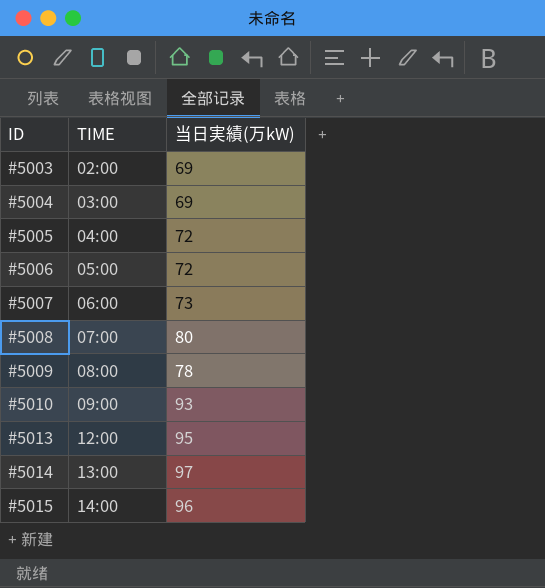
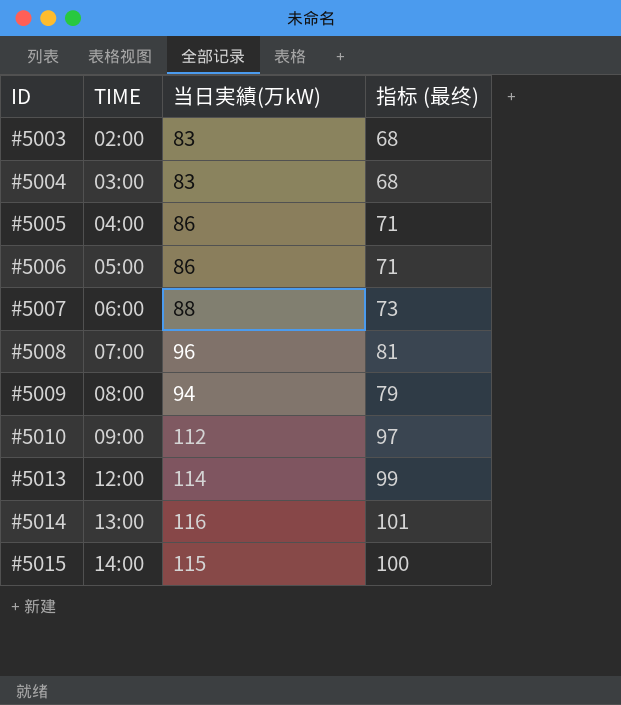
column 指标 (最终) | formula: none -> [当日実績(万kW)] - 15
#5003 | 当日実績(万kW): 69 -> 83
#5004 | 当日実績(万kW): 69 -> 83
#5005 | 当日実績(万kW): 72 -> 86
#5006 | 当日実績(万kW): 72 -> 86
#5007 | 当日実績(万kW): 73 -> 88
#5008 | 当日実績(万kW): 80 -> 96
#5009 | 当日実績(万kW): 78 -> 94
#5010 | 当日実績(万kW): 93 -> 112
#5013 | 当日実績(万kW): 95 -> 114
#5014 | 当日実績(万kW): 97 -> 116
#5015 | 当日実績(万kW): 96 -> 115

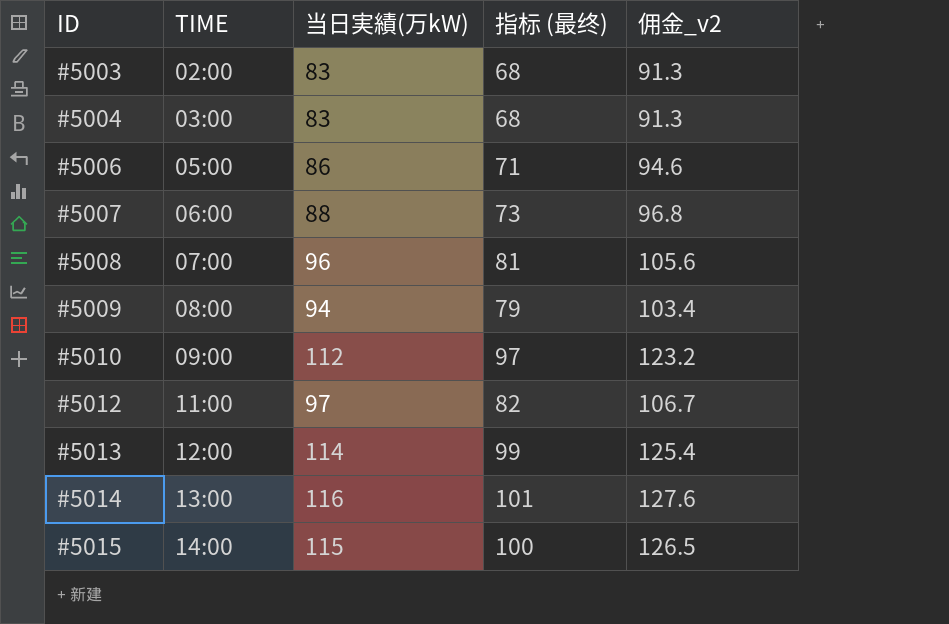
column 佣金_v2 | formula: none -> [当日実績(万kW)] * 1.1
row #5005: 04:00 | 86 | 71 -> none
row #5012: none -> 11:00 | 97 | 82 | 106.7

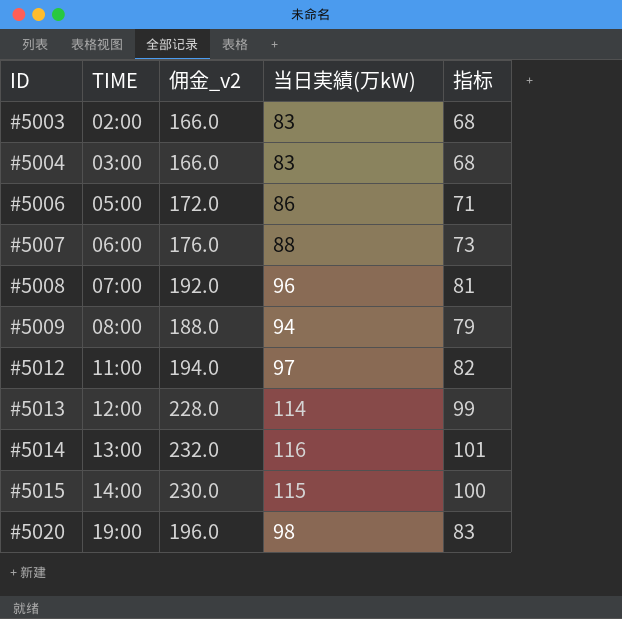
column 佣金_v2 | formula: [当日実績(万kW)] * 1.1 -> [当日実績(万kW)] * 2
column 佣金_v2 | position: 5 -> 3
column name: 指标 (最终) -> 指标
row #5010: 09:00 | 112 | 97 | 123.2 -> none
row #5020: none -> 19:00 | 196.0 | 98 | 83

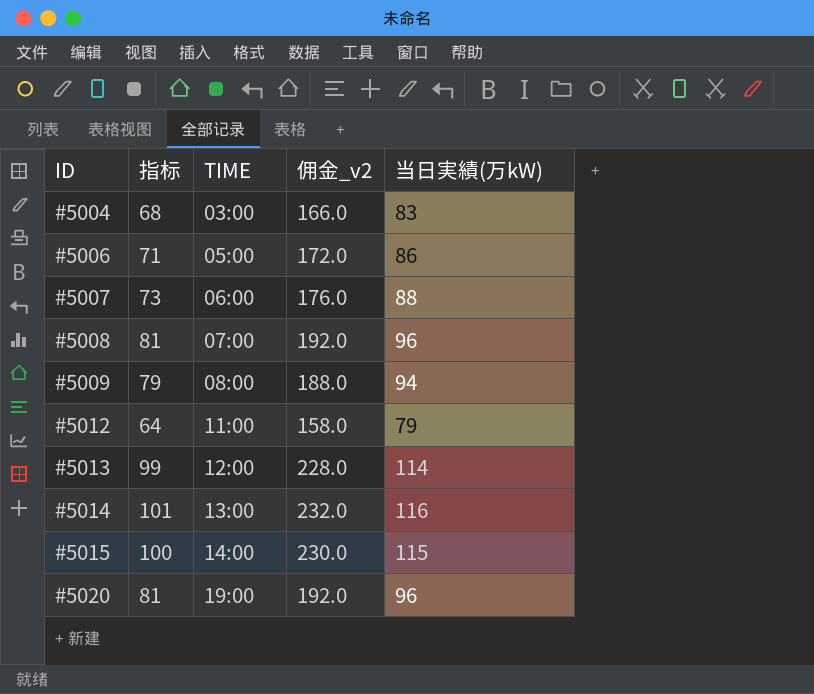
column 指标 | position: 5 -> 2
row #5003: 02:00 | 166.0 | 83 | 68 -> none
#5012 | 指标: 82 -> 64
#5012 | 佣金_v2: 194.0 -> 158.0
#5012 | 当日実績(万kW): 97 -> 79
#5020 | 指标: 83 -> 81
#5020 | 佣金_v2: 196.0 -> 192.0
#5020 | 当日実績(万kW): 98 -> 96

